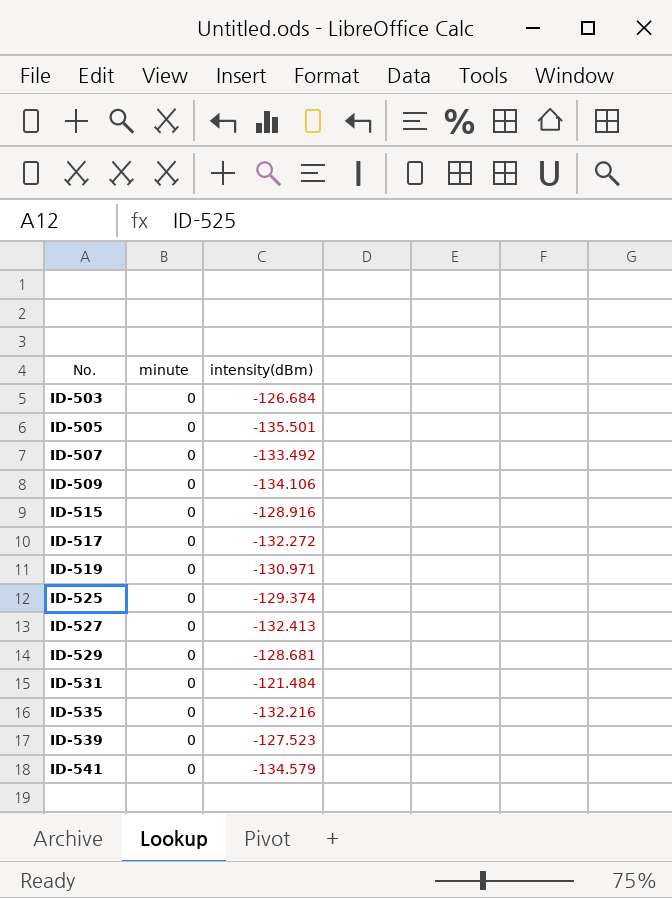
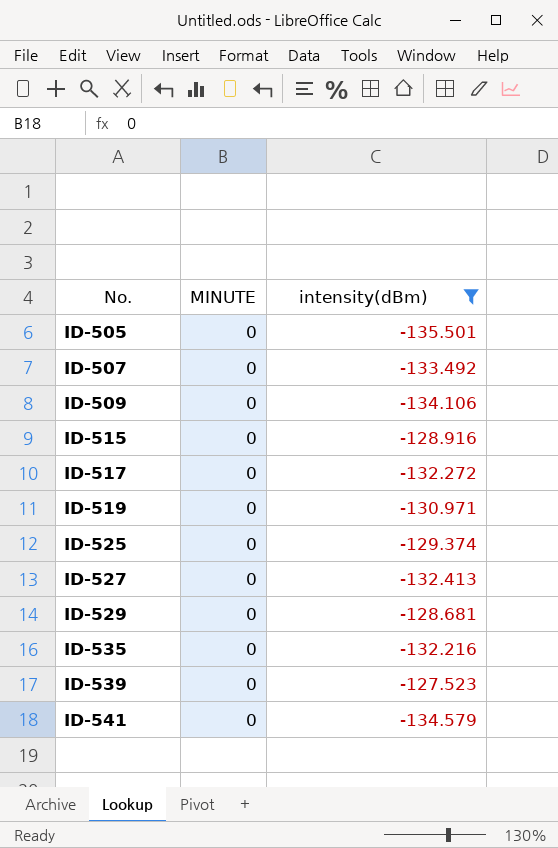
filter: none -> intensity(dBm) <= -127.523
column name: minute -> MINUTE

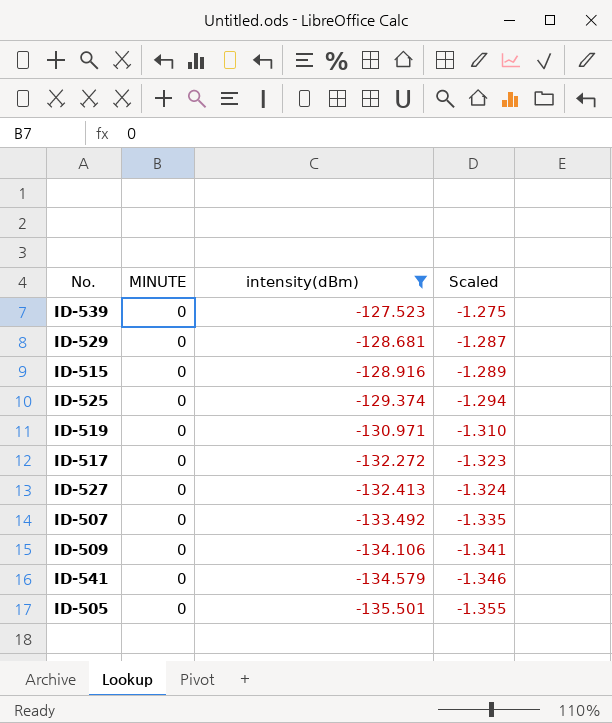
row order: No. ascending -> intensity(dBm) descending
column Scaled | formula: none -> [intensity(dBm)] * 0.01
row ID-535: 0 | -132.216 -> none

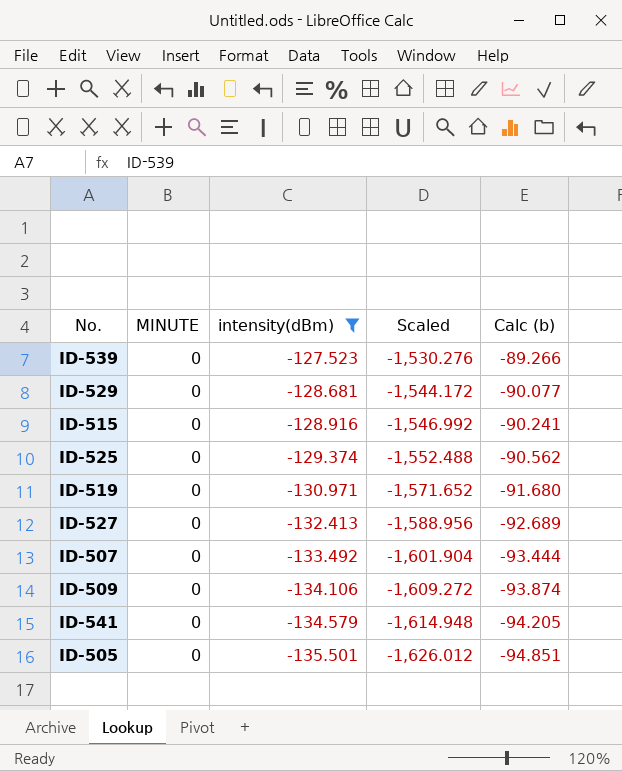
column Scaled | formula: [intensity(dBm)] * 0.01 -> [intensity(dBm)] * 12
column Calc (b) | formula: none -> [intensity(dBm)] * 0.7
row ID-517: 0 | -132.272 | -1.323 -> none

